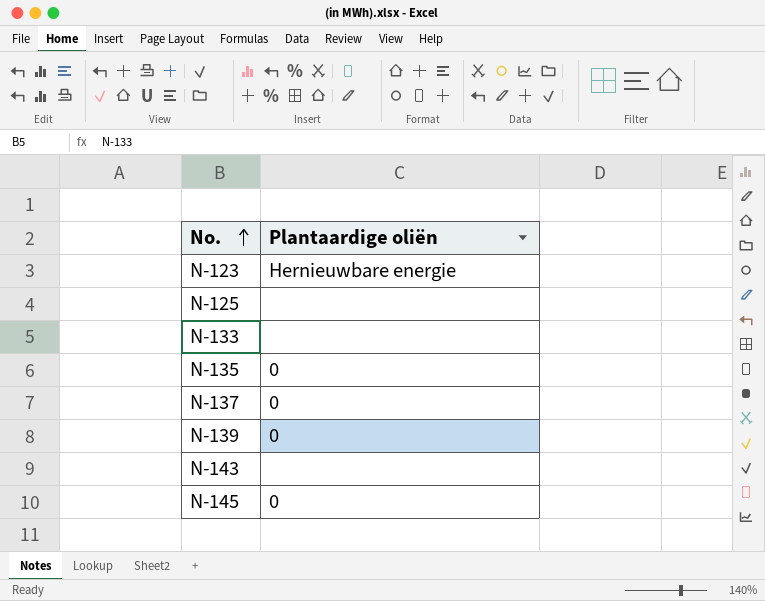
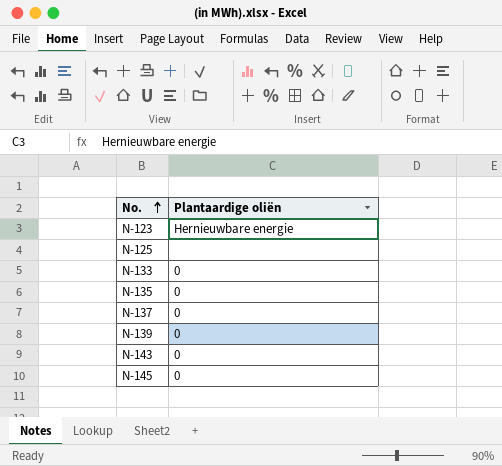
N-133 | Plantaardige oliën: none -> 0
N-143 | Plantaardige oliën: none -> 0

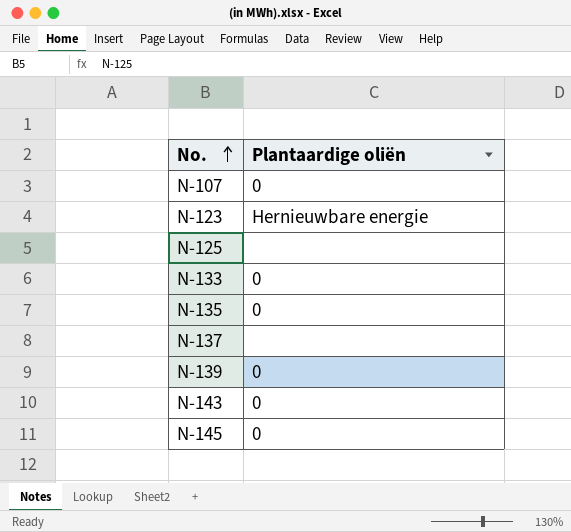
row N-107: none -> 0
N-137 | Plantaardige oliën: 0 -> none

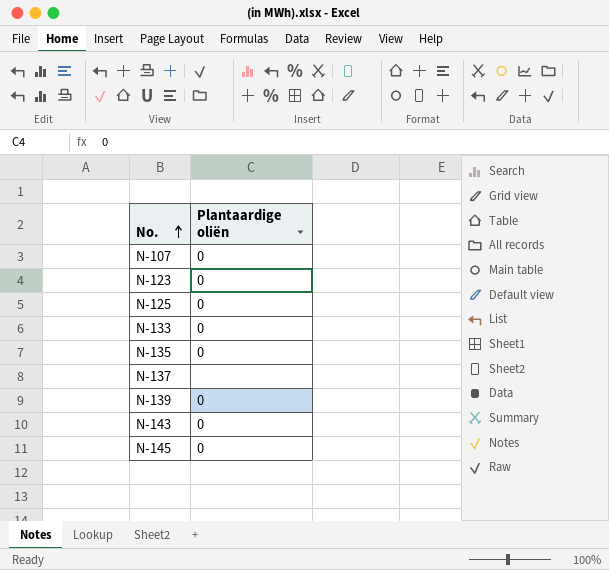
N-123 | Plantaardige oliën: Hernieuwbare energie -> 0
N-125 | Plantaardige oliën: none -> 0

